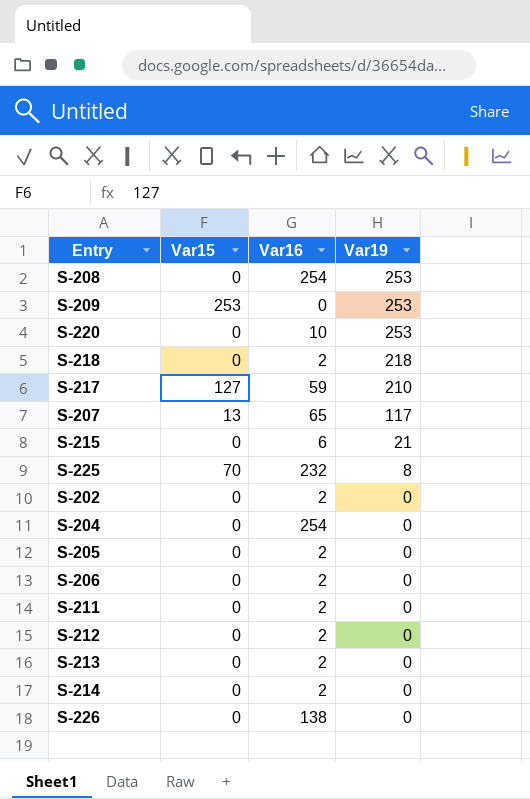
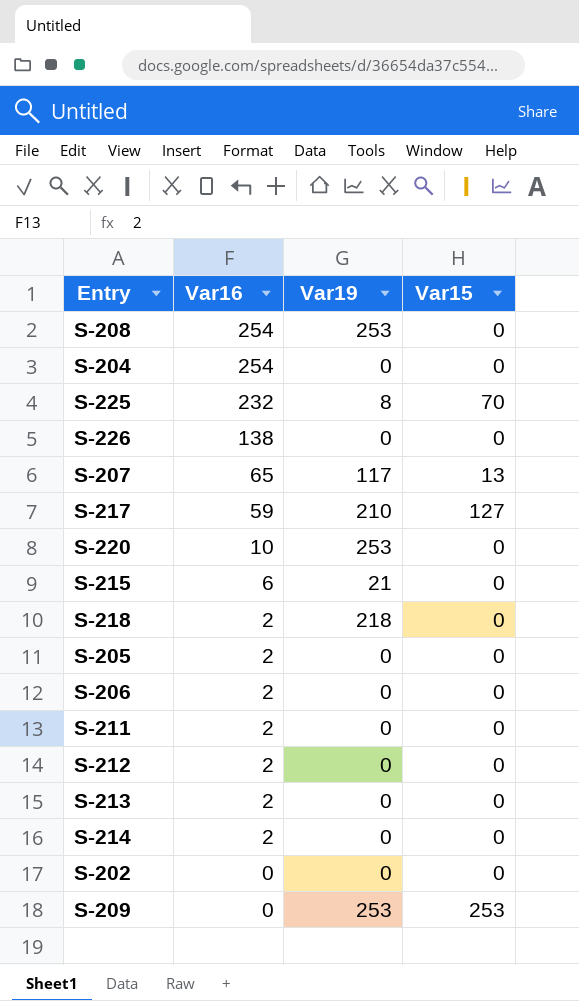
row order: Var19 descending -> Var16 descending
column Var15 | position: 2 -> 4
S-202 | Var16: 2 -> 0

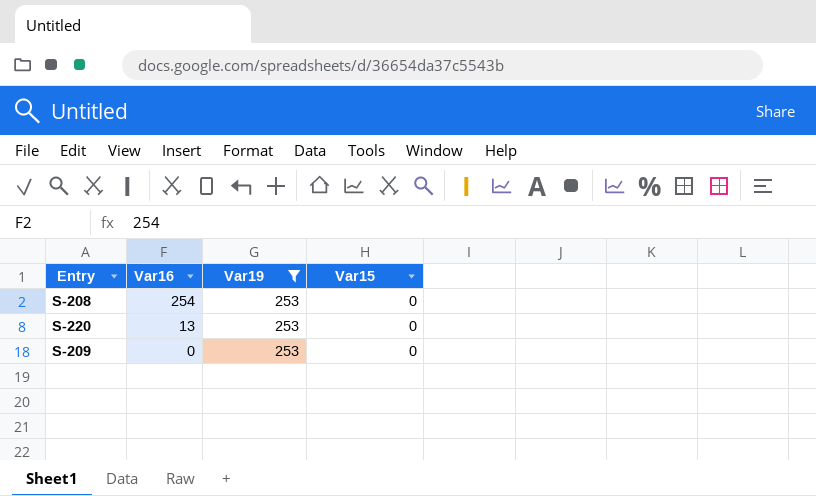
filter: none -> Var19 = 253
S-220 | Var16: 10 -> 13
S-209 | Var15: 253 -> 0

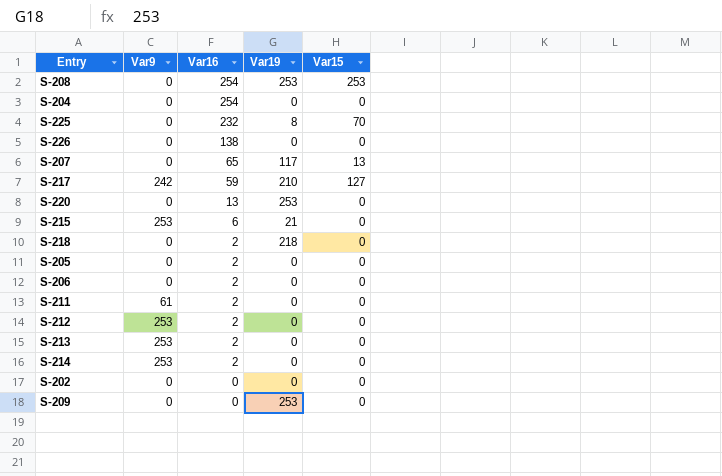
filter: Var19 = 253 -> none
column Var9 | position: none -> 2
S-208 | Var15: 0 -> 253

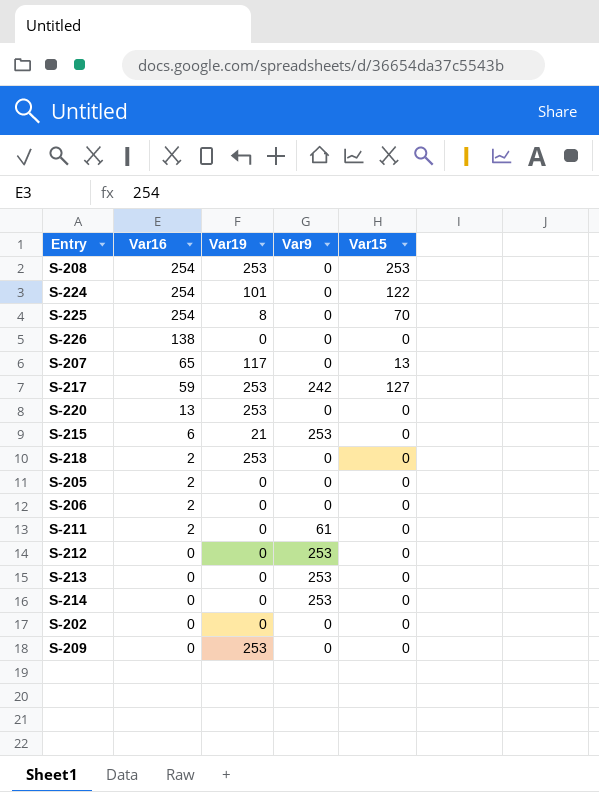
column Var9 | position: 2 -> 4
row S-204: 0 | 254 | 0 | 0 -> none
row S-224: none -> 254 | 101 | 0 | 122
S-225 | Var16: 232 -> 254
S-217 | Var19: 210 -> 253
S-218 | Var19: 218 -> 253
S-212 | Var16: 2 -> 0
S-213 | Var16: 2 -> 0
S-214 | Var16: 2 -> 0

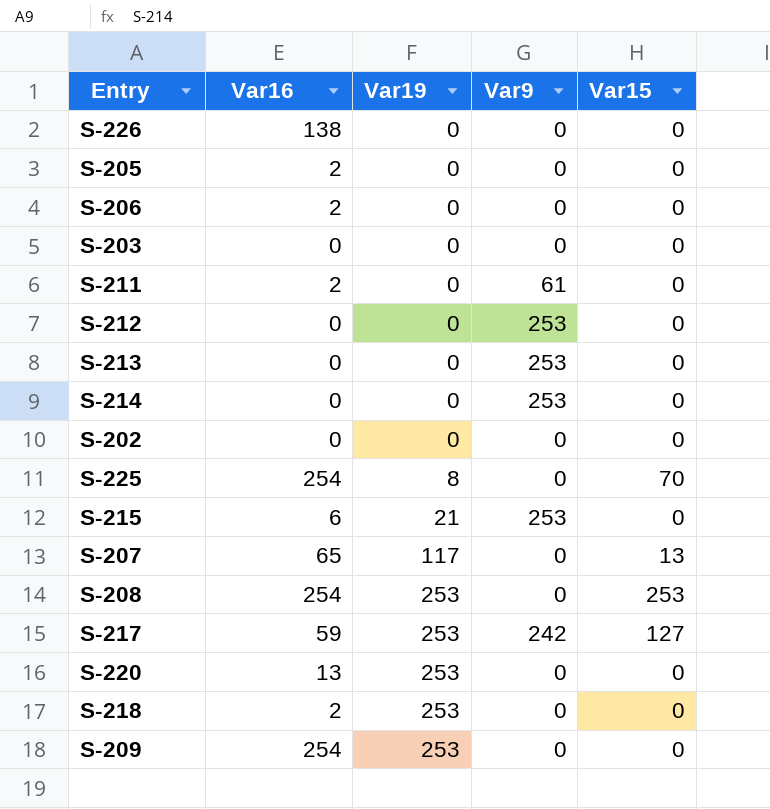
row order: Var16 descending -> Var19 ascending
row S-224: 254 | 101 | 0 | 122 -> none
row S-203: none -> 0 | 0 | 0 | 0
S-209 | Var16: 0 -> 254

